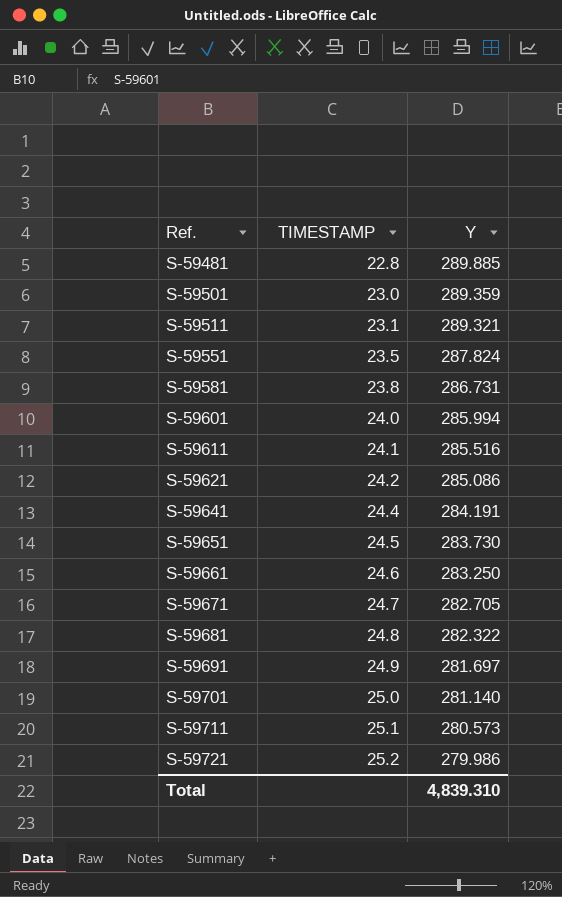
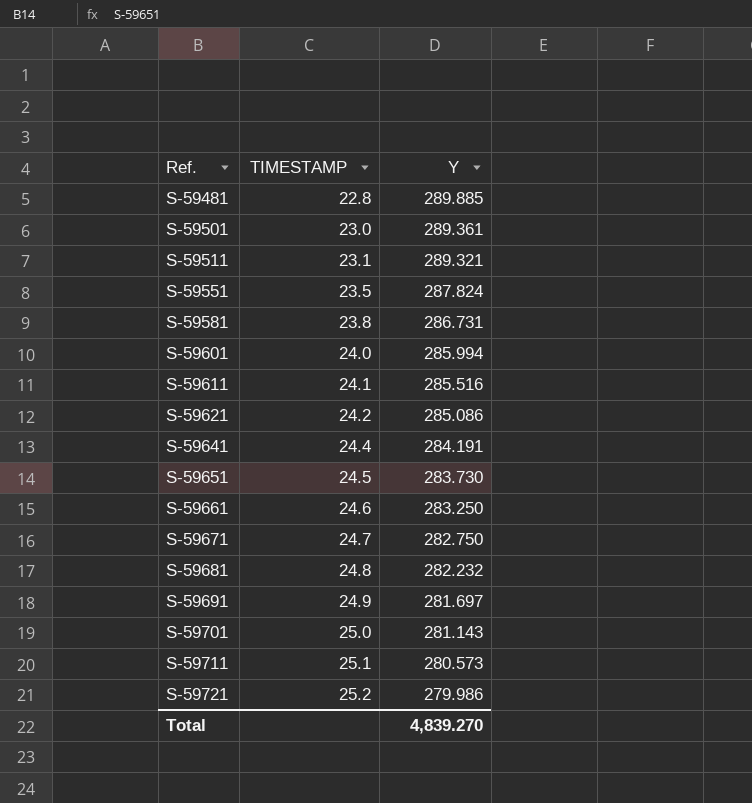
S-59501 | Y: 289.359 -> 289.361
S-59671 | Y: 282.705 -> 282.750
S-59681 | Y: 282.322 -> 282.232
S-59701 | Y: 281.140 -> 281.143
Total | Y: 4,839.310 -> 4,839.270

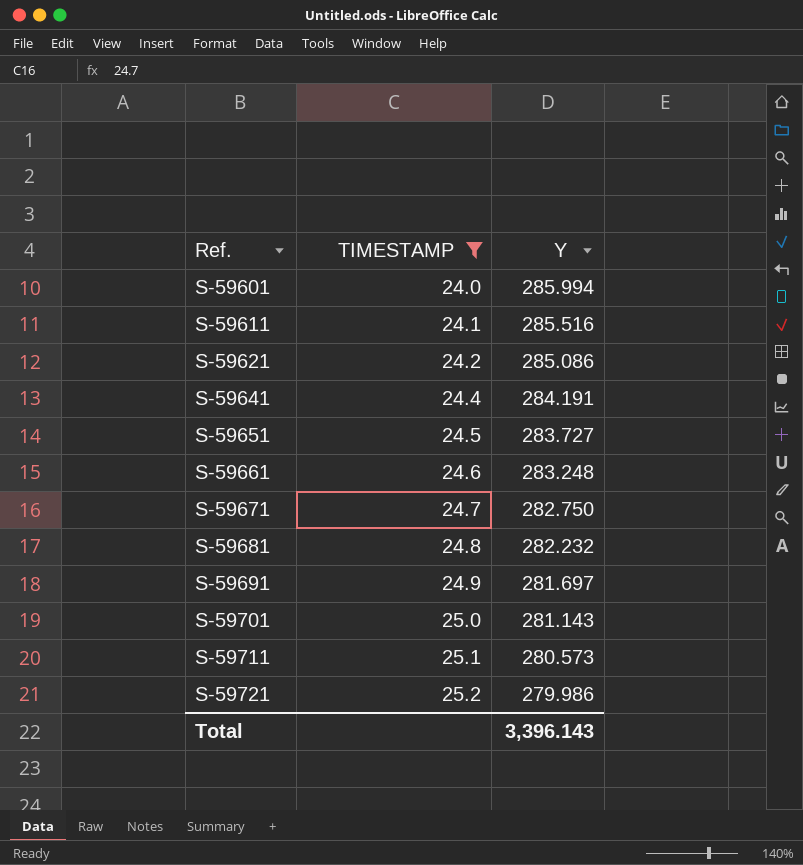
filter: none -> TIMESTAMP >= 24.0
S-59651 | Y: 283.730 -> 283.727
S-59661 | Y: 283.250 -> 283.248
Total | Y: 4,839.270 -> 3,396.143

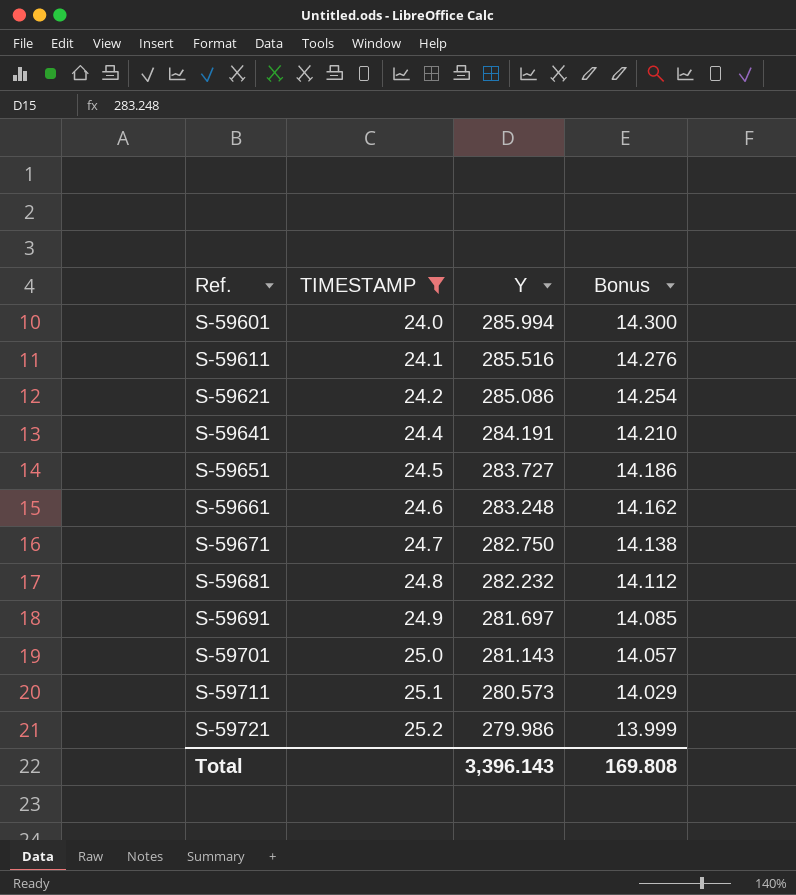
column Bonus | formula: none -> [Y] * 0.05

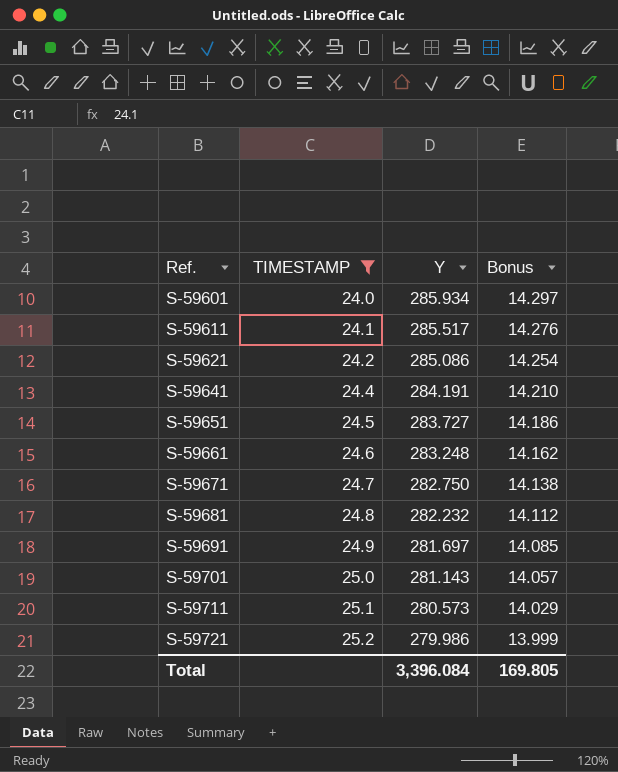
S-59601 | Y: 285.994 -> 285.934
S-59601 | Bonus: 14.300 -> 14.297
S-59611 | Y: 285.516 -> 285.517
Total | Y: 3,396.143 -> 3,396.084
Total | Bonus: 169.808 -> 169.805

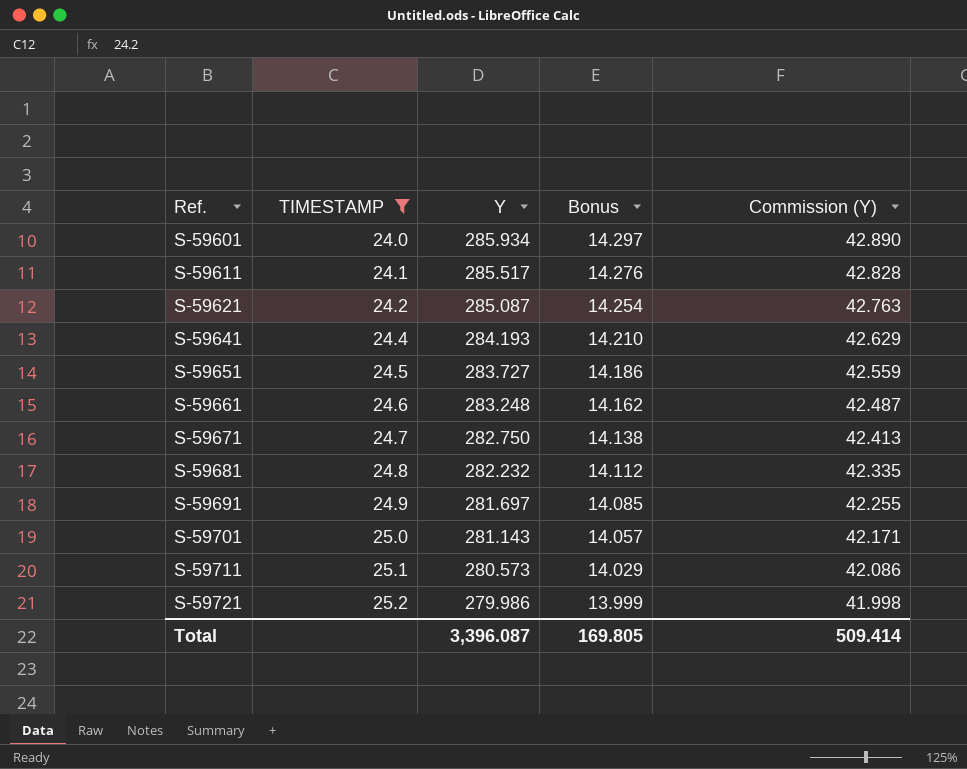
column Commission (Y) | formula: none -> [Y] * 0.15
S-59621 | Y: 285.086 -> 285.087
S-59641 | Y: 284.191 -> 284.193
Total | Y: 3,396.084 -> 3,396.087

